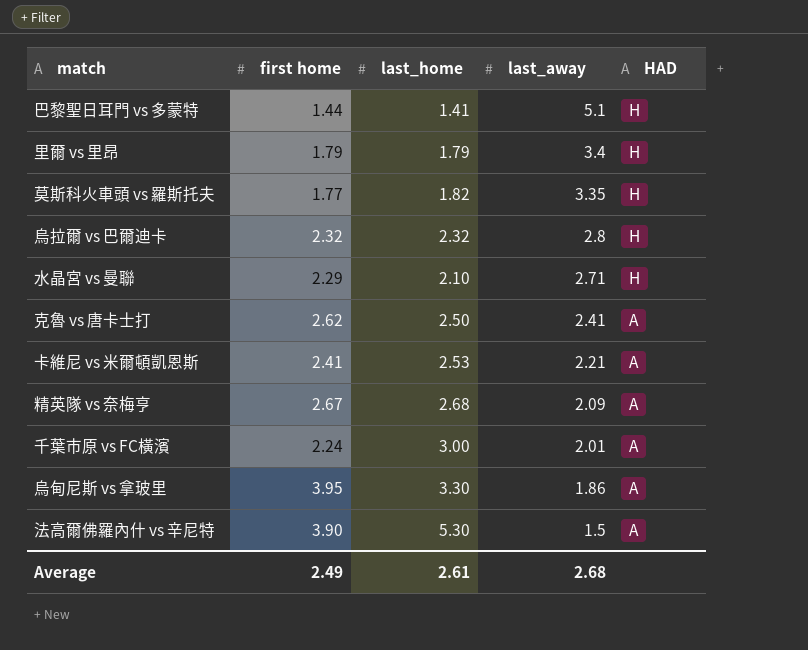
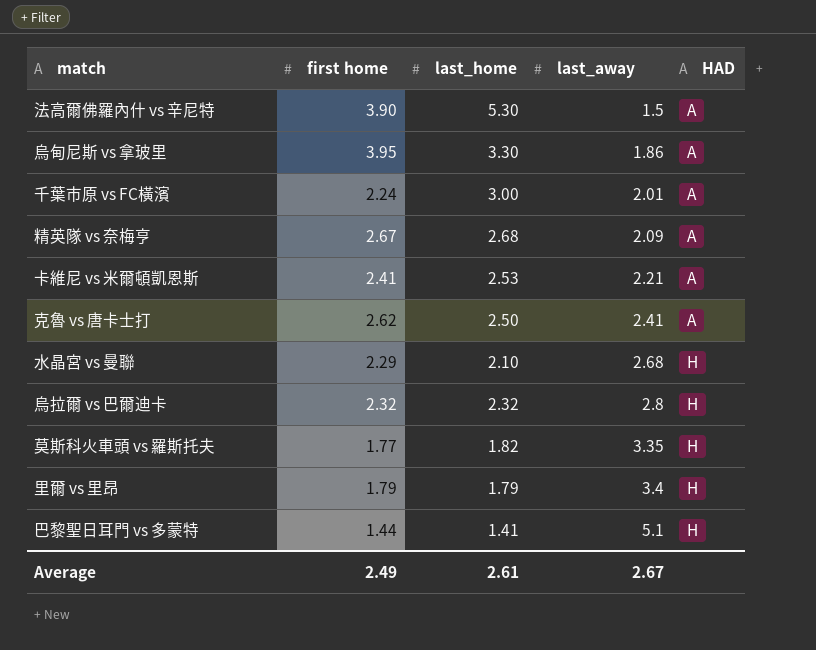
row order: last_away descending -> last_away ascending
水晶宮 vs 曼聯 | last_away: 2.71 -> 2.68
Average | last_away: 2.68 -> 2.67

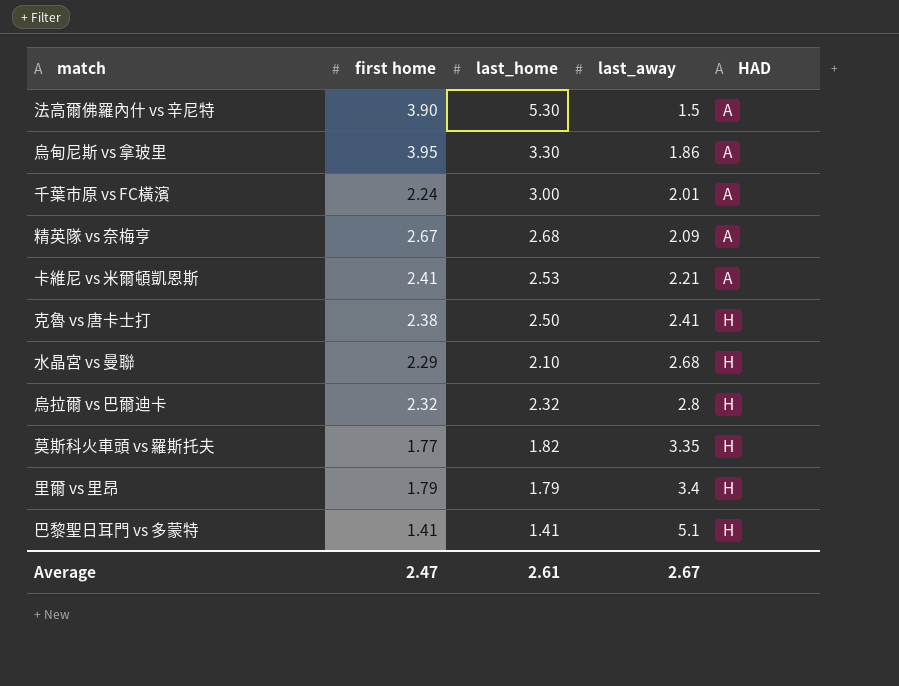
克魯 vs 唐卡士打 | first home: 2.62 -> 2.38
克魯 vs 唐卡士打 | HAD: A -> H
巴黎聖日耳門 vs 多蒙特 | first home: 1.44 -> 1.41
Average | first home: 2.49 -> 2.47

